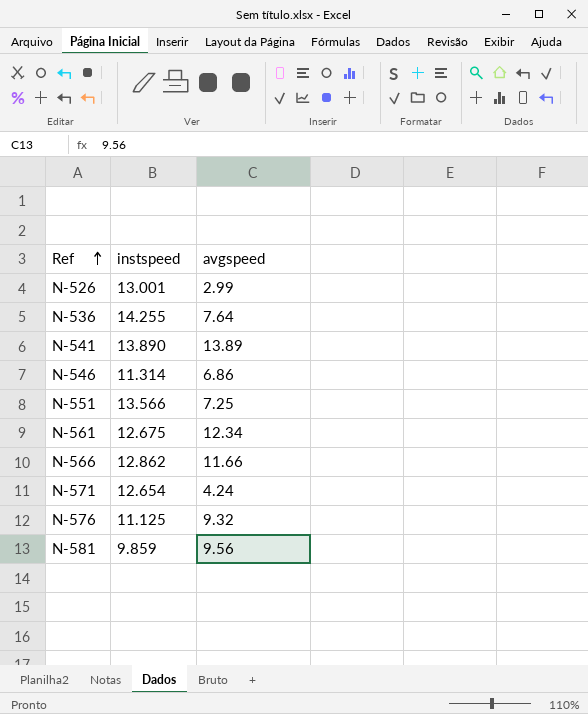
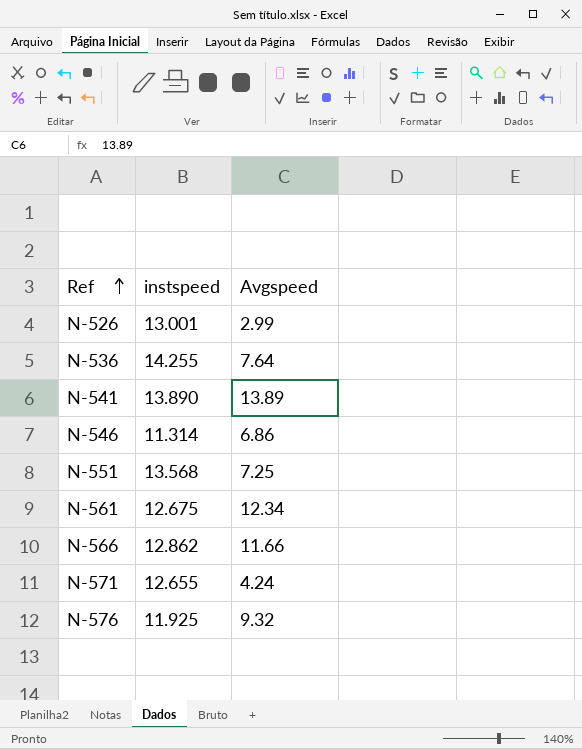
column name: avgspeed -> Avgspeed
row N-581: 9.859 | 9.56 -> none
N-551 | instspeed: 13.566 -> 13.568
N-571 | instspeed: 12.654 -> 12.655
N-576 | instspeed: 11.125 -> 11.925

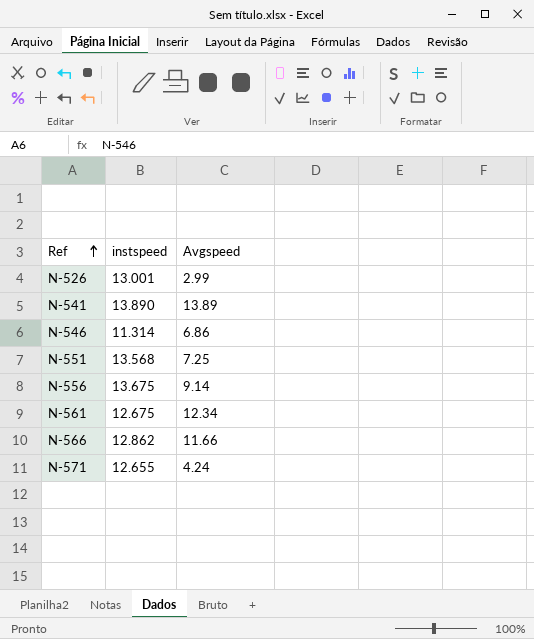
row N-536: 14.255 | 7.64 -> none
row N-576: 11.925 | 9.32 -> none
row N-556: none -> 13.675 | 9.14

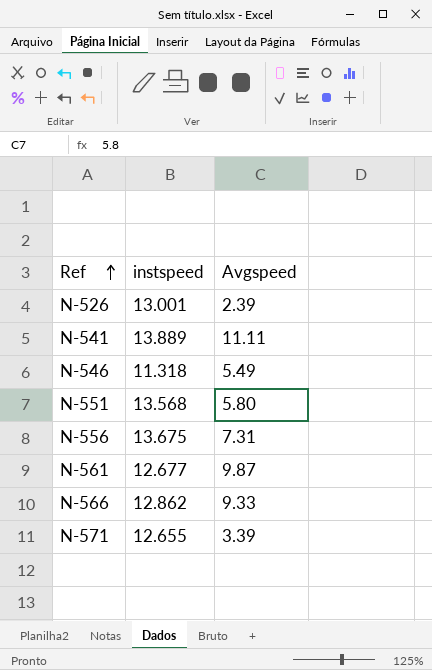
N-526 | Avgspeed: 2.99 -> 2.39
N-541 | instspeed: 13.890 -> 13.889
N-541 | Avgspeed: 13.89 -> 11.11
N-546 | instspeed: 11.314 -> 11.318
N-546 | Avgspeed: 6.86 -> 5.49
N-551 | Avgspeed: 7.25 -> 5.80
N-556 | Avgspeed: 9.14 -> 7.31
N-561 | instspeed: 12.675 -> 12.677
N-561 | Avgspeed: 12.34 -> 9.87
N-566 | Avgspeed: 11.66 -> 9.33
N-571 | Avgspeed: 4.24 -> 3.39

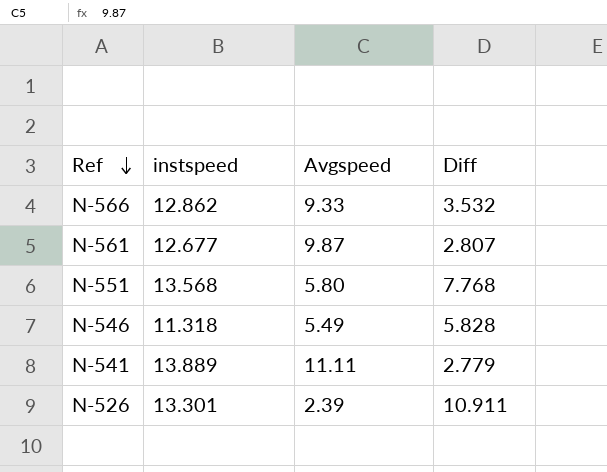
row order: Ref ascending -> Ref descending
column Diff | formula: none -> [instspeed] - [Avgspeed]
row N-556: 13.675 | 7.31 -> none
row N-571: 12.655 | 3.39 -> none
N-526 | instspeed: 13.001 -> 13.301

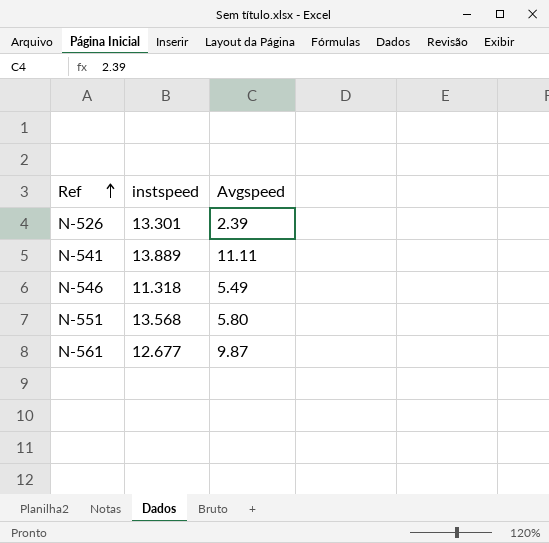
row order: Ref descending -> Ref ascending
column Diff | formula: [instspeed] - [Avgspeed] -> none
row N-566: 12.862 | 9.33 | 3.532 -> none

